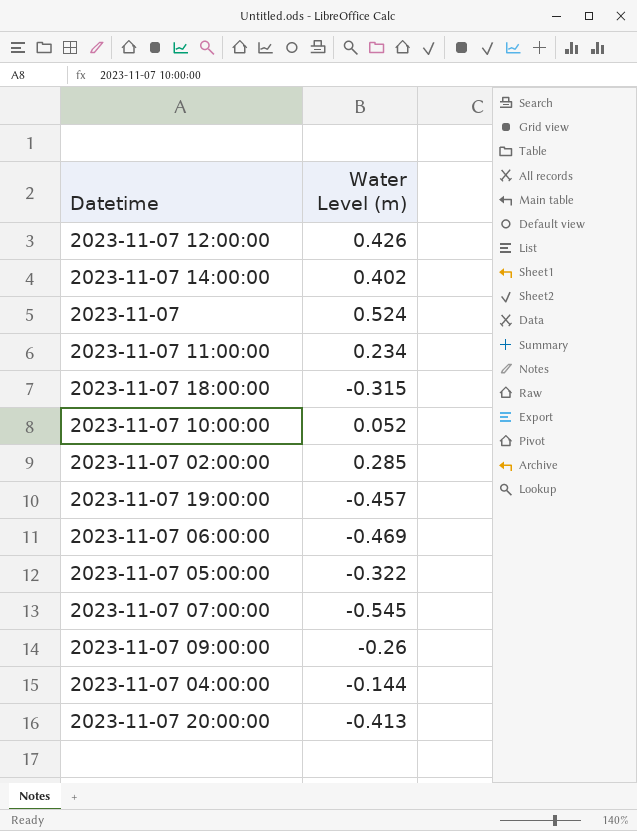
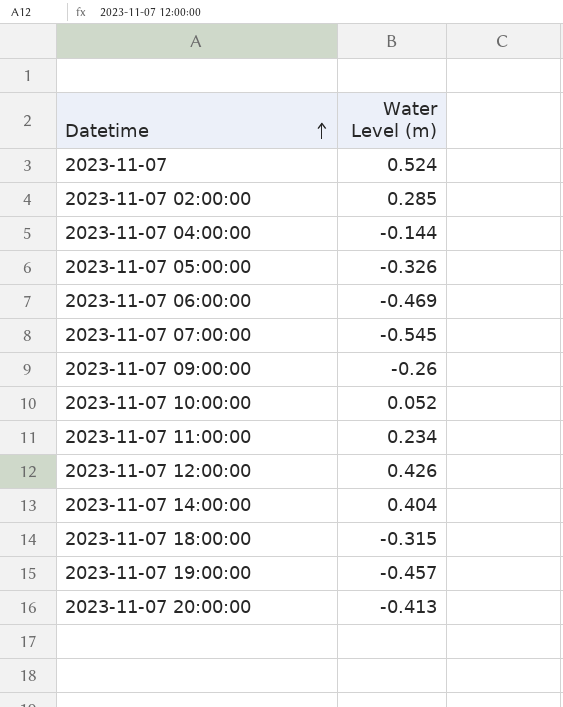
row order: none -> Datetime ascending
2023-11-07 05:00:00 | Water Level (m): -0.322 -> -0.326
2023-11-07 14:00:00 | Water Level (m): 0.402 -> 0.404

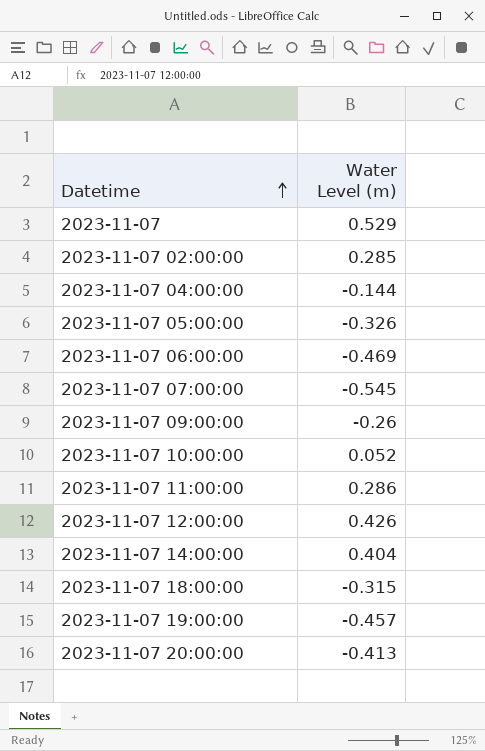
2023-11-07 | Water Level (m): 0.524 -> 0.529
2023-11-07 11:00:00 | Water Level (m): 0.234 -> 0.286

